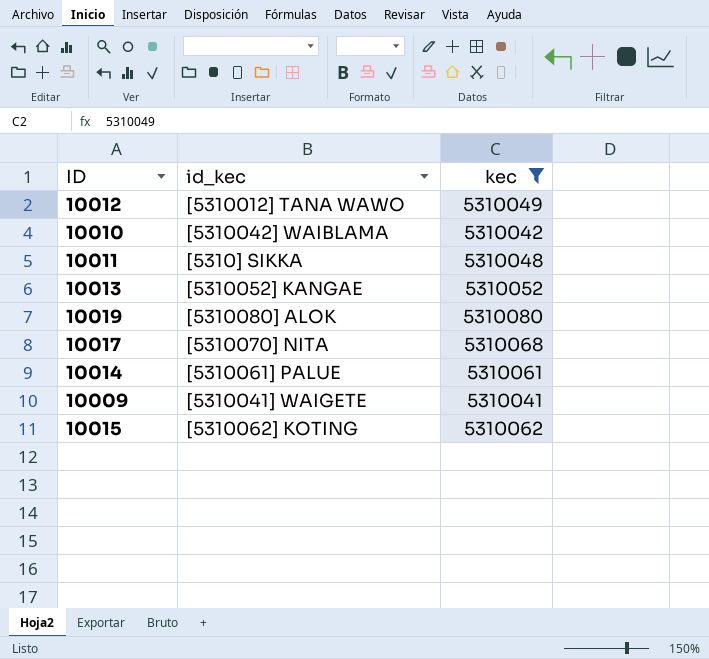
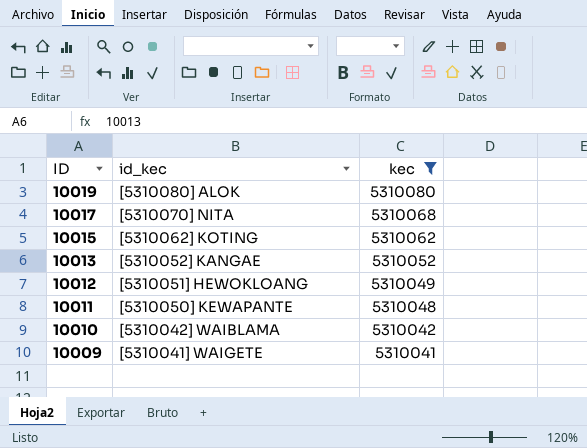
row order: none -> ID descending
row 10014: [5310061] PALUE | 5310061 -> none
10012 | id_kec: [5310012] TANA WAWO -> [5310051] HEWOKLOANG
10011 | id_kec: [5310] SIKKA -> [5310050] KEWAPANTE

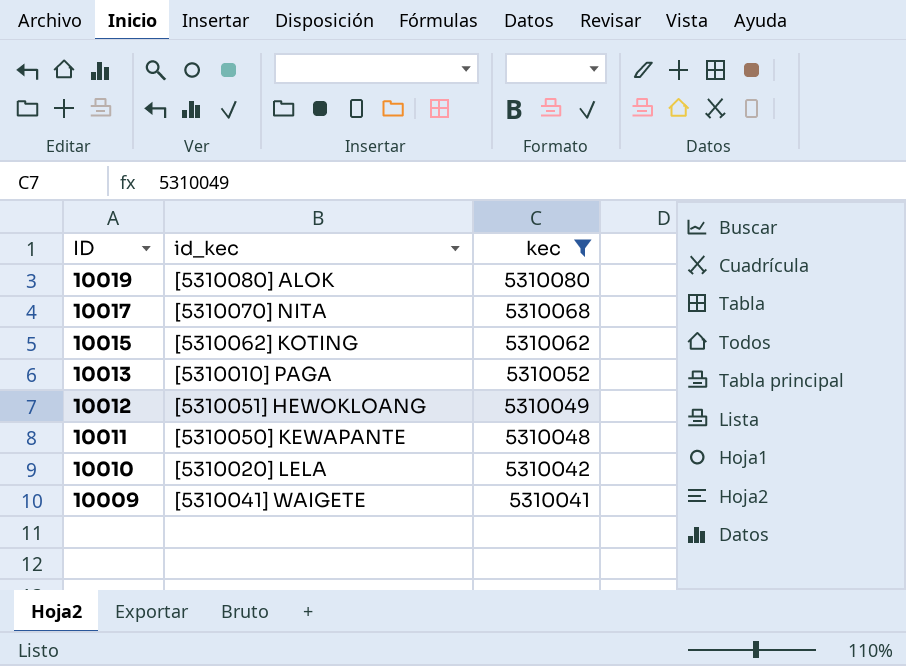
10013 | id_kec: [5310052] KANGAE -> [5310010] PAGA
10010 | id_kec: [5310042] WAIBLAMA -> [5310020] LELA

